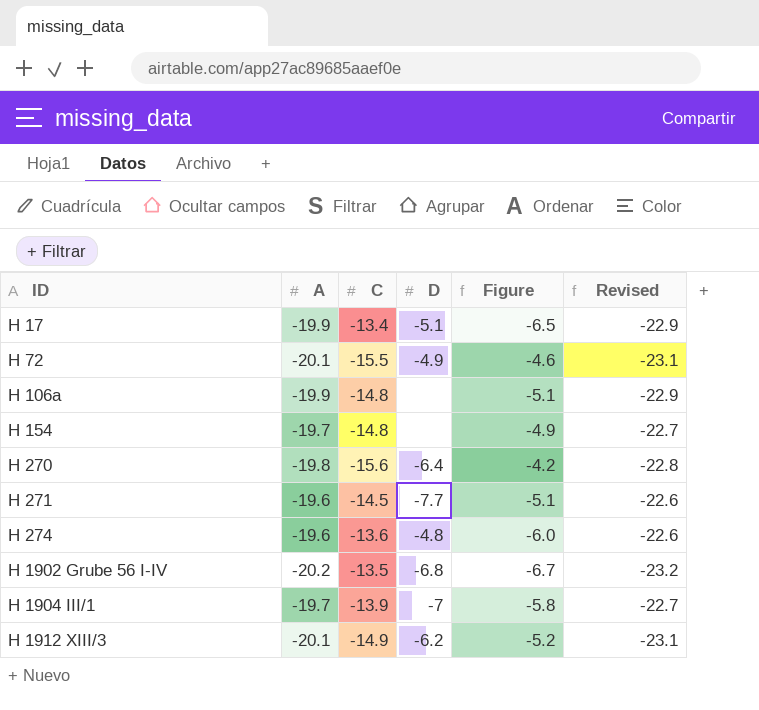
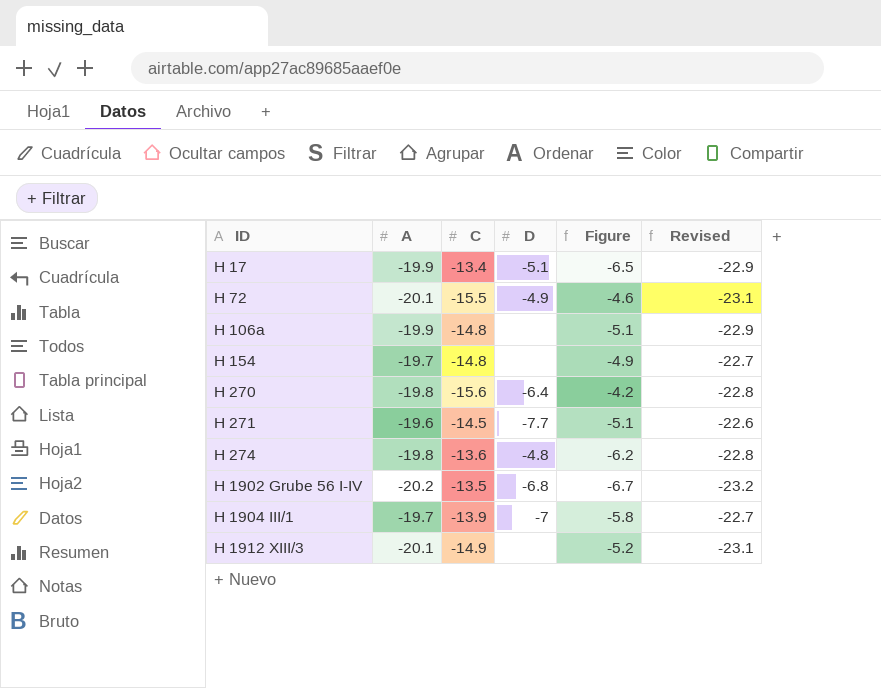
H 274 | A: -19.6 -> -19.8
H 274 | Figure: -6.0 -> -6.2
H 274 | Revised: -22.6 -> -22.8
H 1912 XIII/3 | D: -6.2 -> none

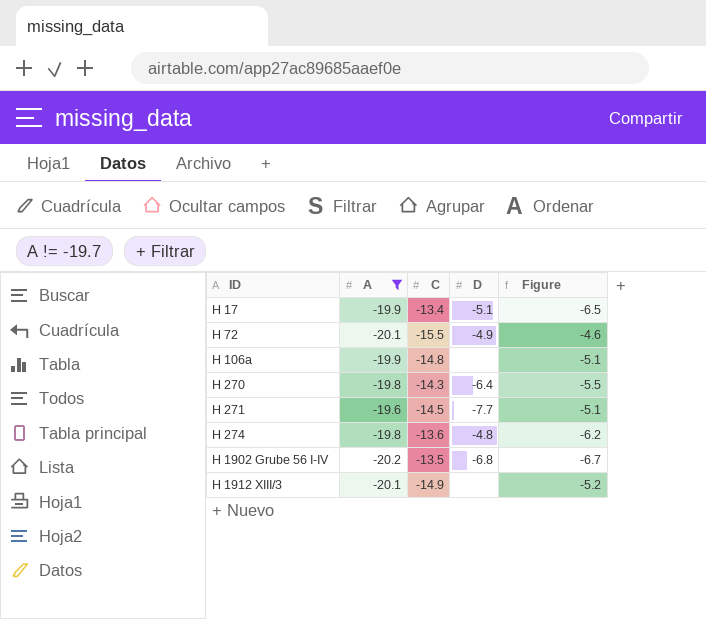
filter: none -> A != -19.7
column Revised | formula: [A] - 3 -> none
H 270 | C: -15.6 -> -14.3
H 270 | Figure: -4.2 -> -5.5

